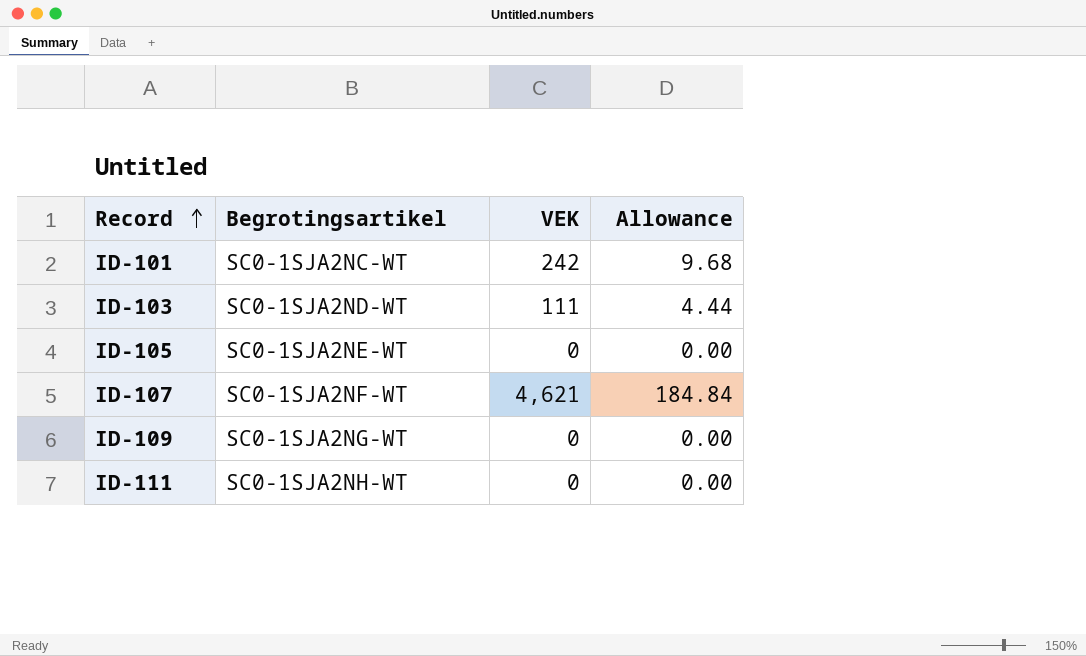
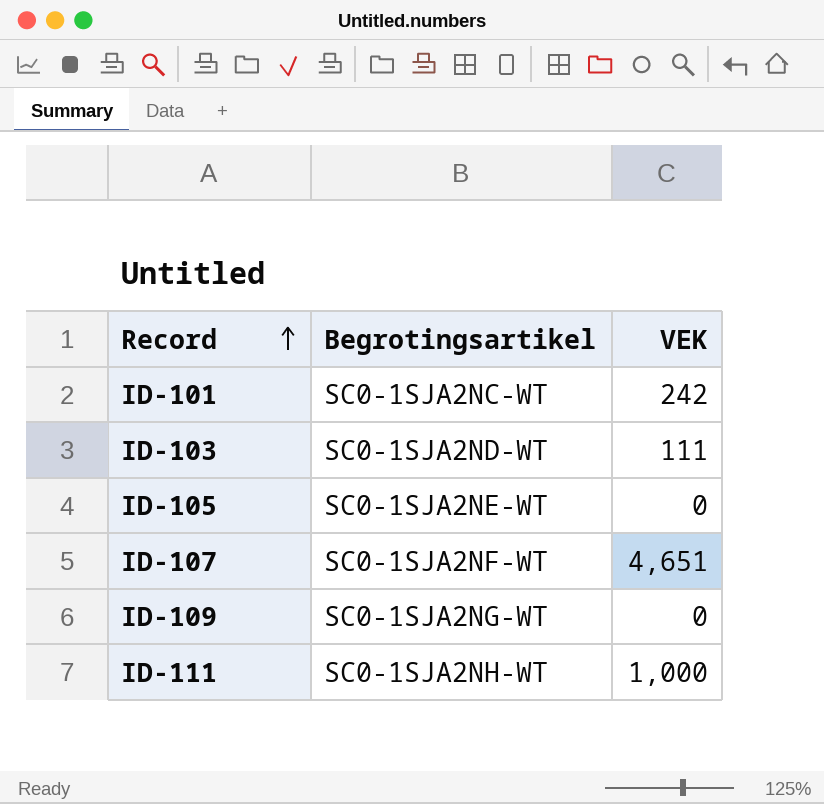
column Allowance | formula: [VEK] * 0.04 -> none
ID-107 | VEK: 4,621 -> 4,651
ID-111 | VEK: 0 -> 1,000

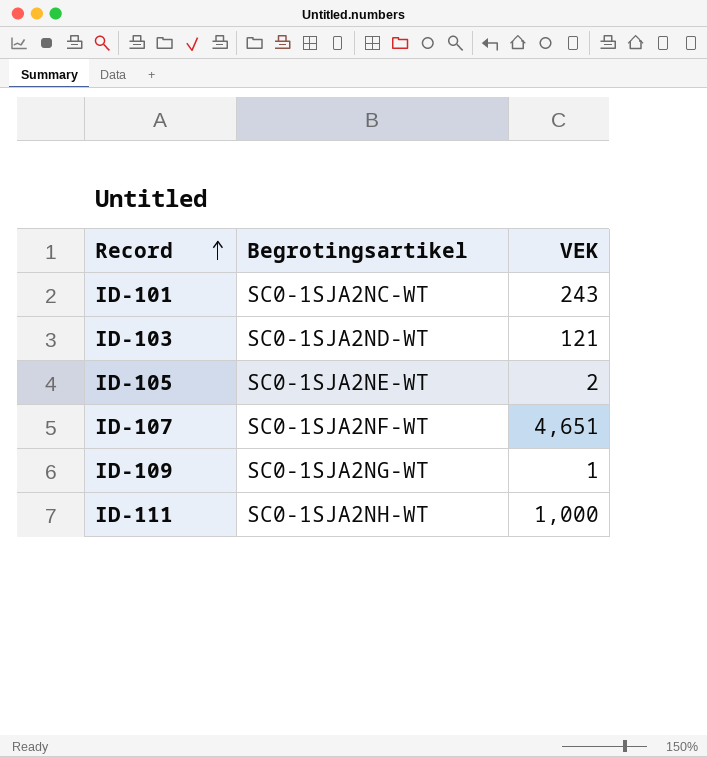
ID-101 | VEK: 242 -> 243
ID-103 | VEK: 111 -> 121
ID-105 | VEK: 0 -> 2
ID-109 | VEK: 0 -> 1

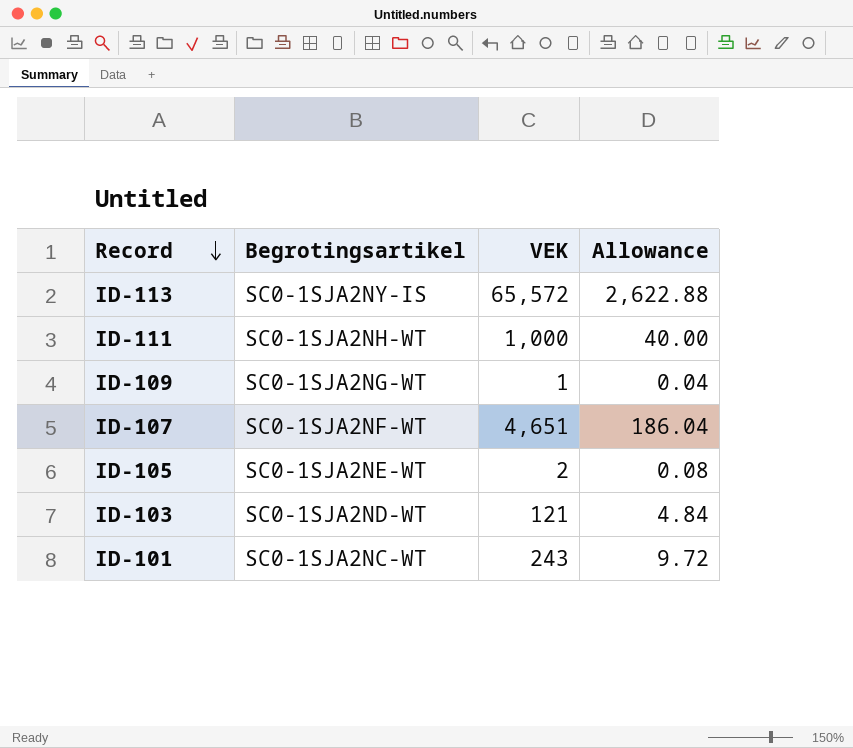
row order: Record ascending -> Record descending
column Allowance | formula: none -> [VEK] * 0.04
row ID-113: none -> SC0-1SJA2NY-IS | 65,572 | 2,622.88

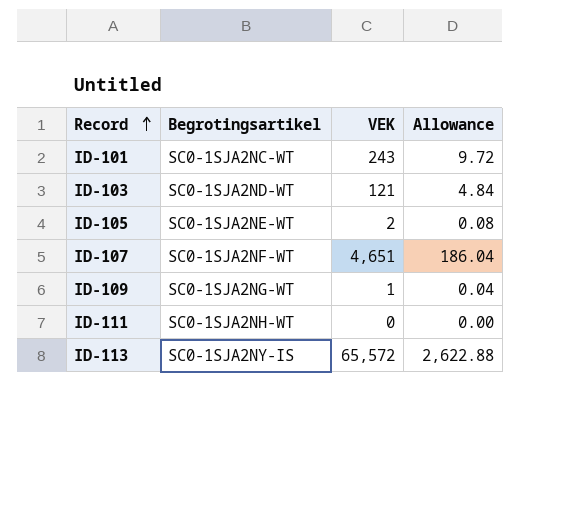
row order: Record descending -> Record ascending
ID-111 | VEK: 1,000 -> 0
ID-111 | Allowance: 40.00 -> 0.00

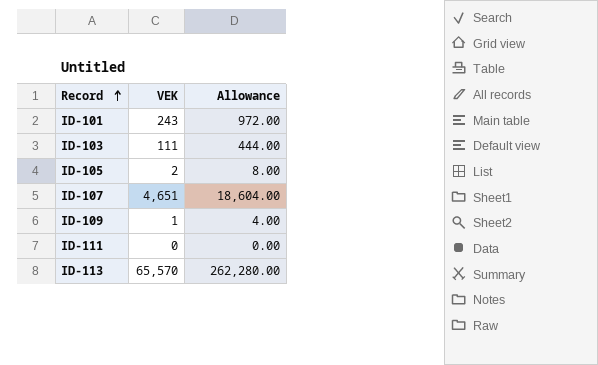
column Begrotingsartikel | position: 2 -> none
column Allowance | formula: [VEK] * 0.04 -> [VEK] * 4
ID-103 | VEK: 121 -> 111
ID-113 | VEK: 65,572 -> 65,570

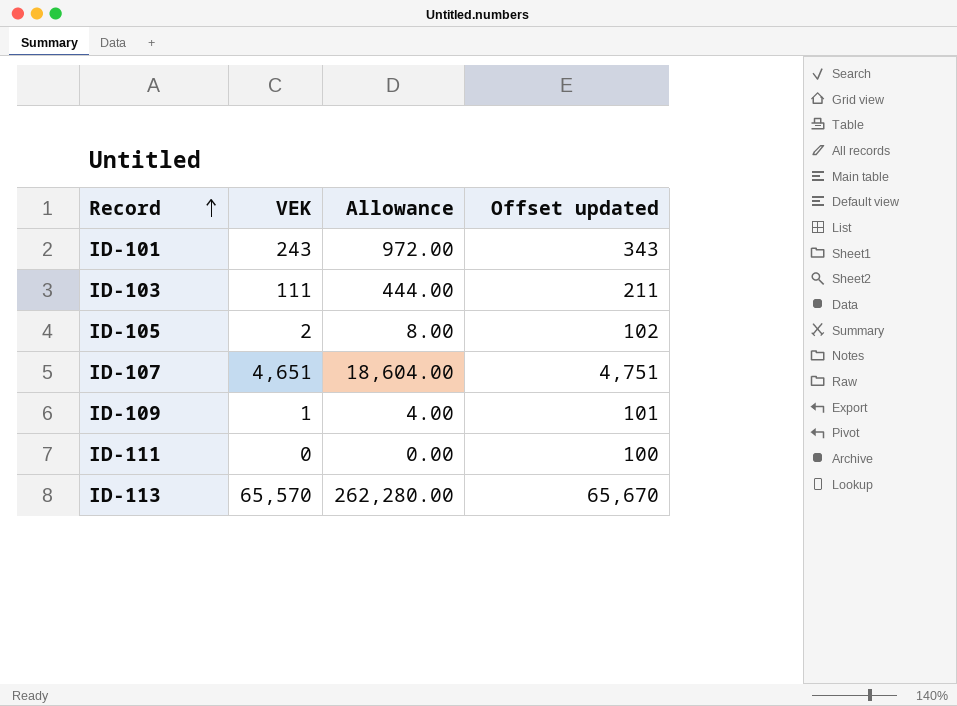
column Offset updated | formula: none -> [VEK] + 100

